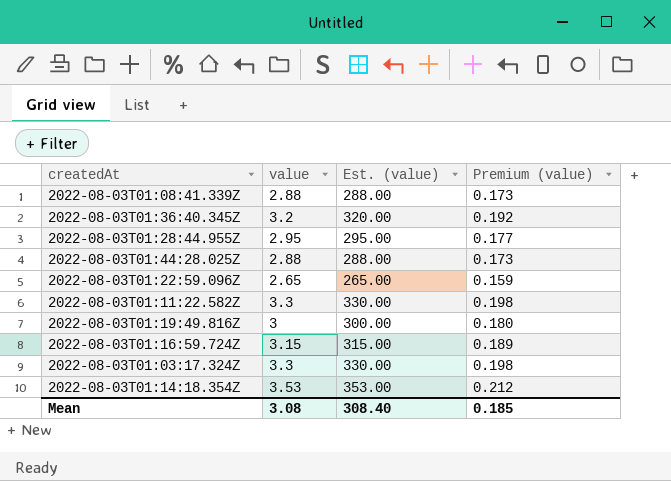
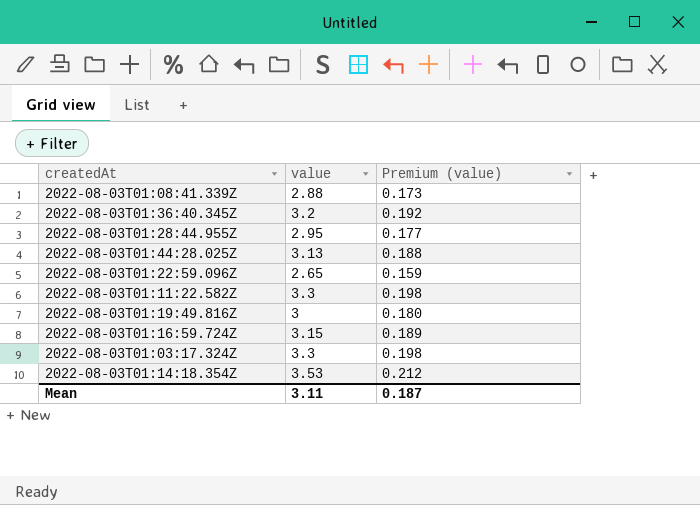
column Est. (value) | formula: [value] * 100 -> none
2022-08-03T01:44:28.025Z | value: 2.88 -> 3.13
2022-08-03T01:44:28.025Z | Premium (value): 0.173 -> 0.188
Mean | value: 3.08 -> 3.11
Mean | Premium (value): 0.185 -> 0.187

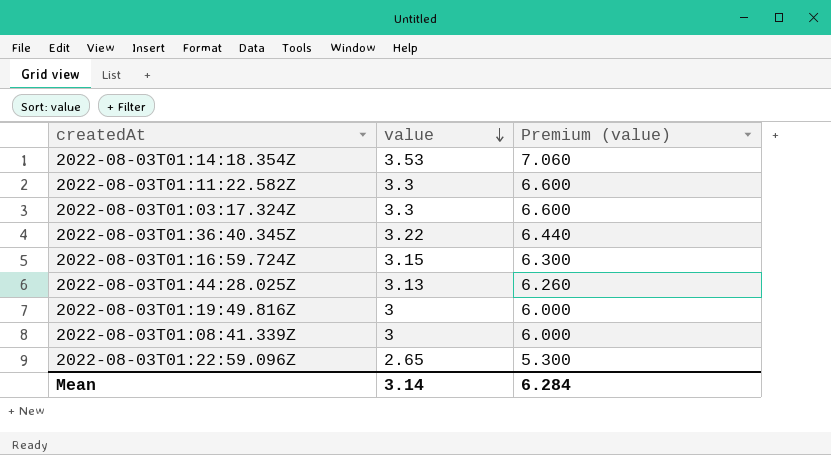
row order: none -> value descending
column Premium (value) | formula: [value] * 0.06 -> [value] * 2
row 2022-08-03T01:28:44.955Z: 2.95 | 0.177 -> none
2022-08-03T01:36:40.345Z | value: 3.2 -> 3.22
2022-08-03T01:08:41.339Z | value: 2.88 -> 3
Mean | value: 3.11 -> 3.14
Mean | Premium (value): 0.187 -> 6.284

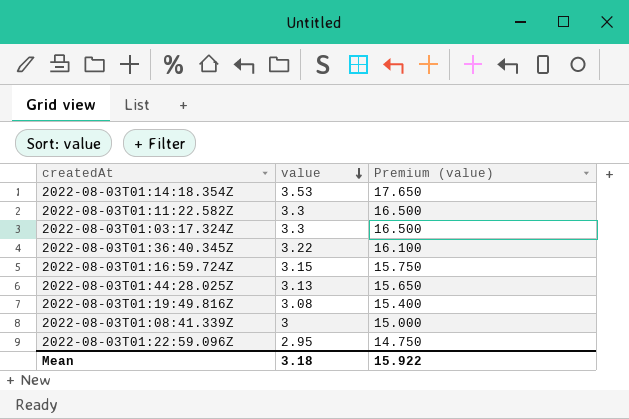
column Premium (value) | formula: [value] * 2 -> [value] * 5
2022-08-03T01:19:49.816Z | value: 3 -> 3.08
2022-08-03T01:22:59.096Z | value: 2.65 -> 2.95
Mean | value: 3.14 -> 3.18
Mean | Premium (value): 6.284 -> 15.922

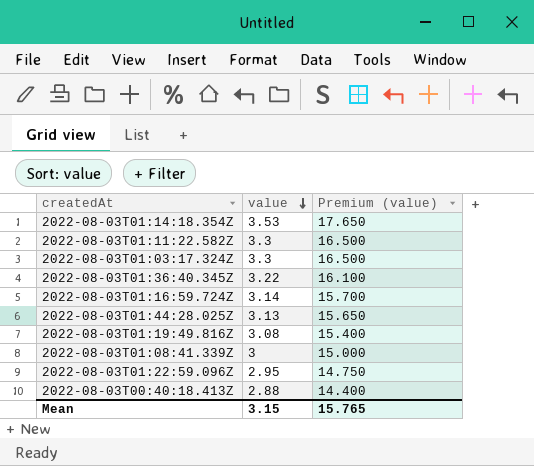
2022-08-03T01:16:59.724Z | value: 3.15 -> 3.14
2022-08-03T01:16:59.724Z | Premium (value): 15.750 -> 15.700
row 2022-08-03T00:40:18.413Z: none -> 2.88 | 14.400
Mean | value: 3.18 -> 3.15
Mean | Premium (value): 15.922 -> 15.765

